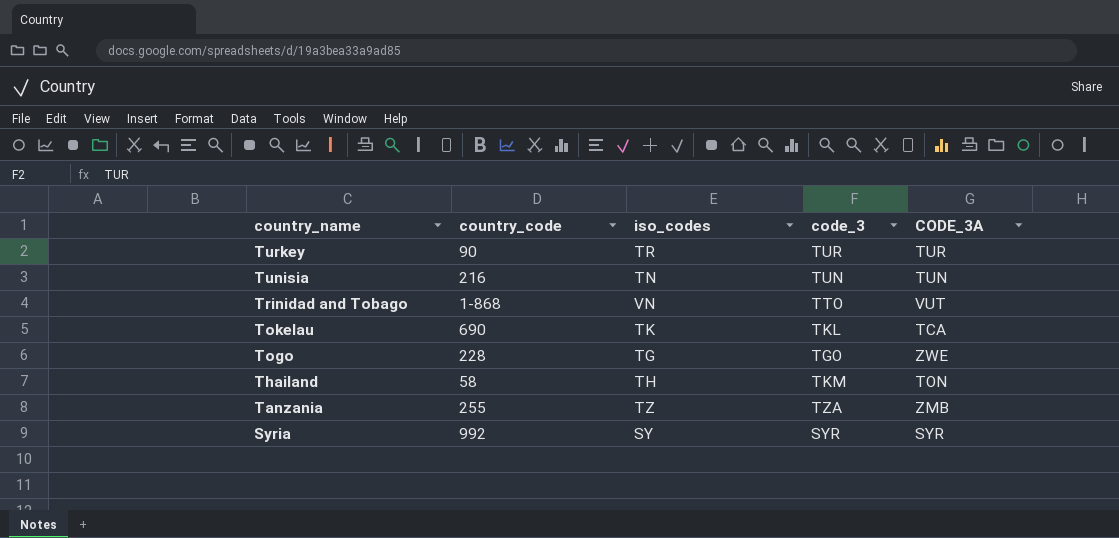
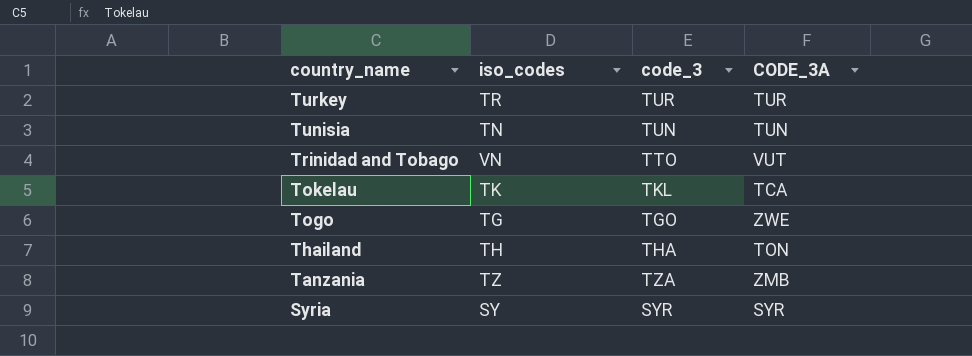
column country_code | position: 2 -> none
Thailand | code_3: TKM -> THA

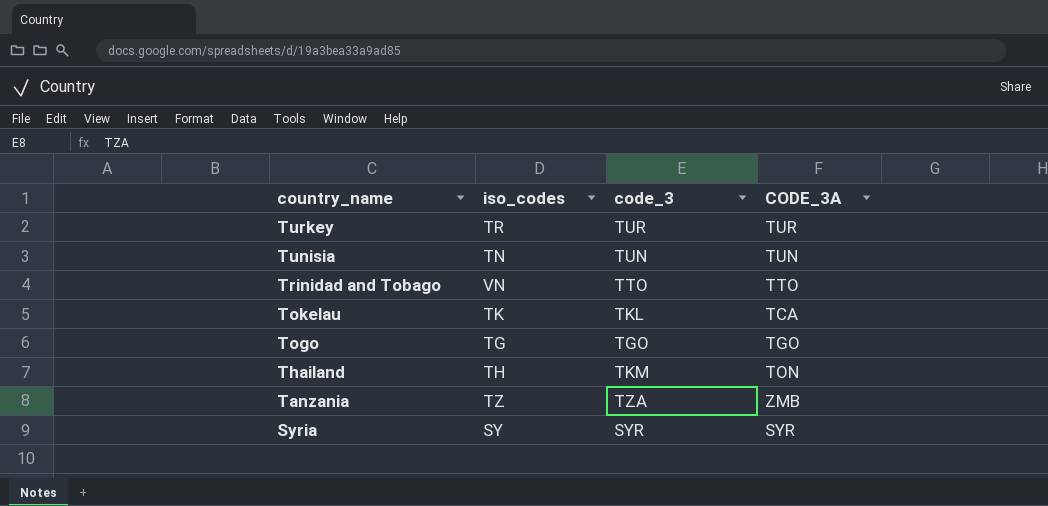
Trinidad and Tobago | CODE_3A: VUT -> TTO
Togo | CODE_3A: ZWE -> TGO
Thailand | code_3: THA -> TKM

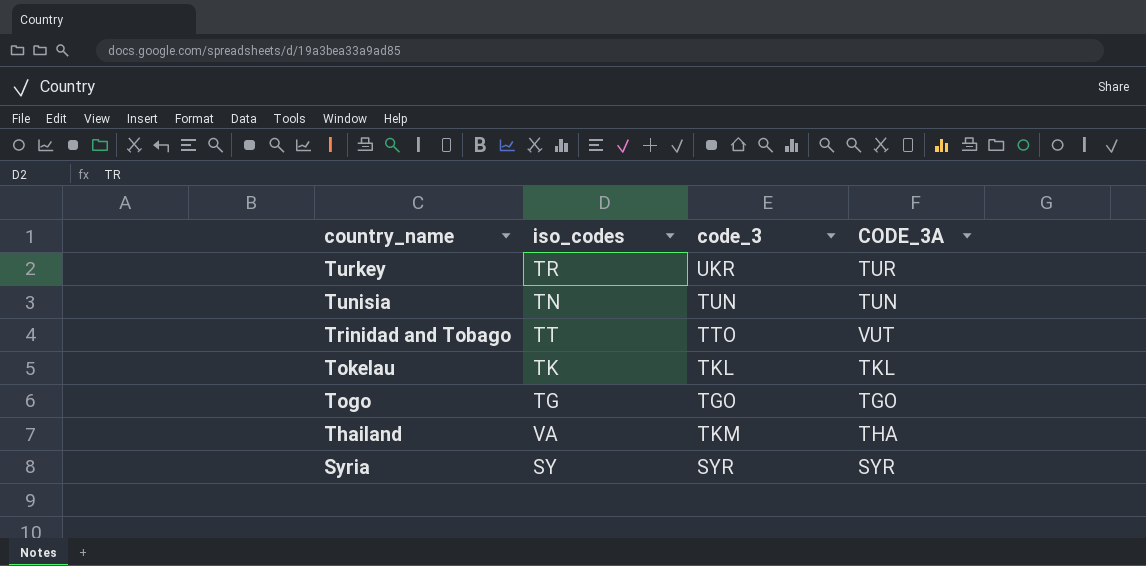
row Tanzania: TZ | TZA | ZMB -> none
Turkey | code_3: TUR -> UKR
Trinidad and Tobago | iso_codes: VN -> TT
Trinidad and Tobago | CODE_3A: TTO -> VUT
Tokelau | CODE_3A: TCA -> TKL
Thailand | iso_codes: TH -> VA
Thailand | CODE_3A: TON -> THA

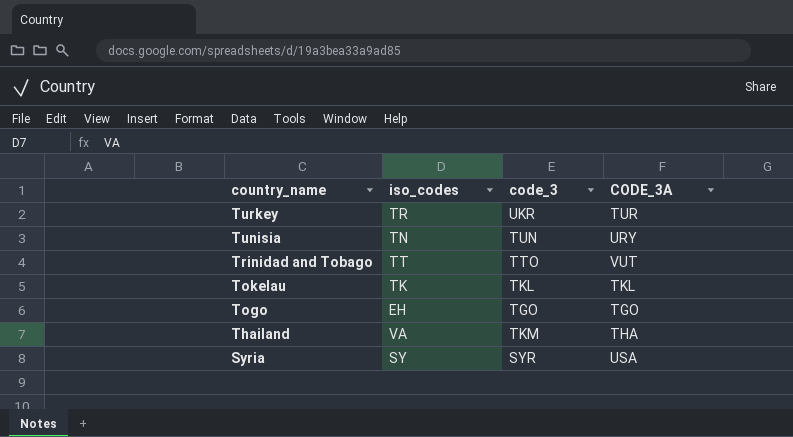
Tunisia | CODE_3A: TUN -> URY
Togo | iso_codes: TG -> EH
Syria | CODE_3A: SYR -> USA

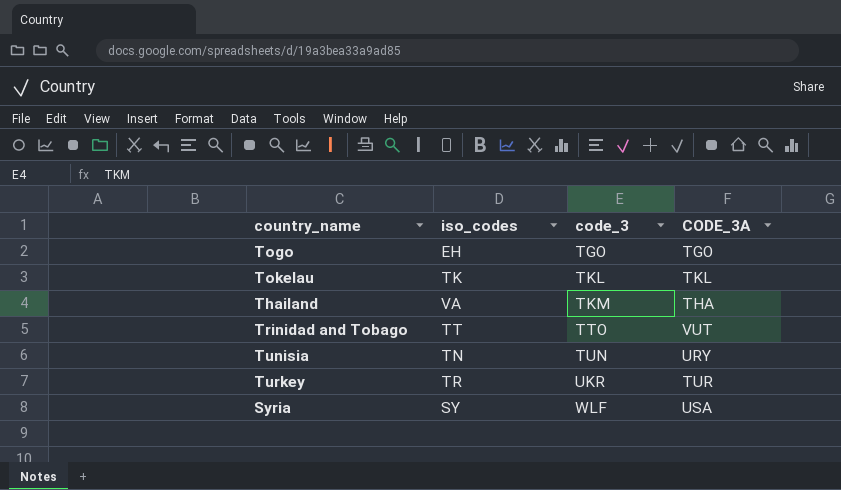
row order: country_name descending -> code_3 ascending
Syria | code_3: SYR -> WLF

